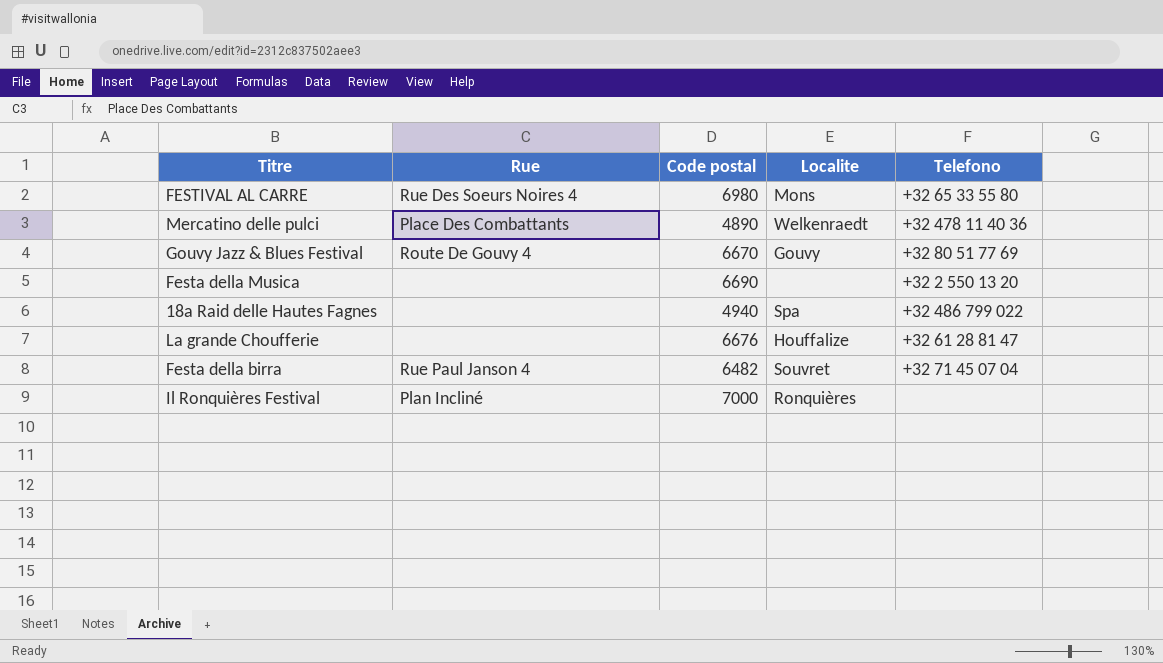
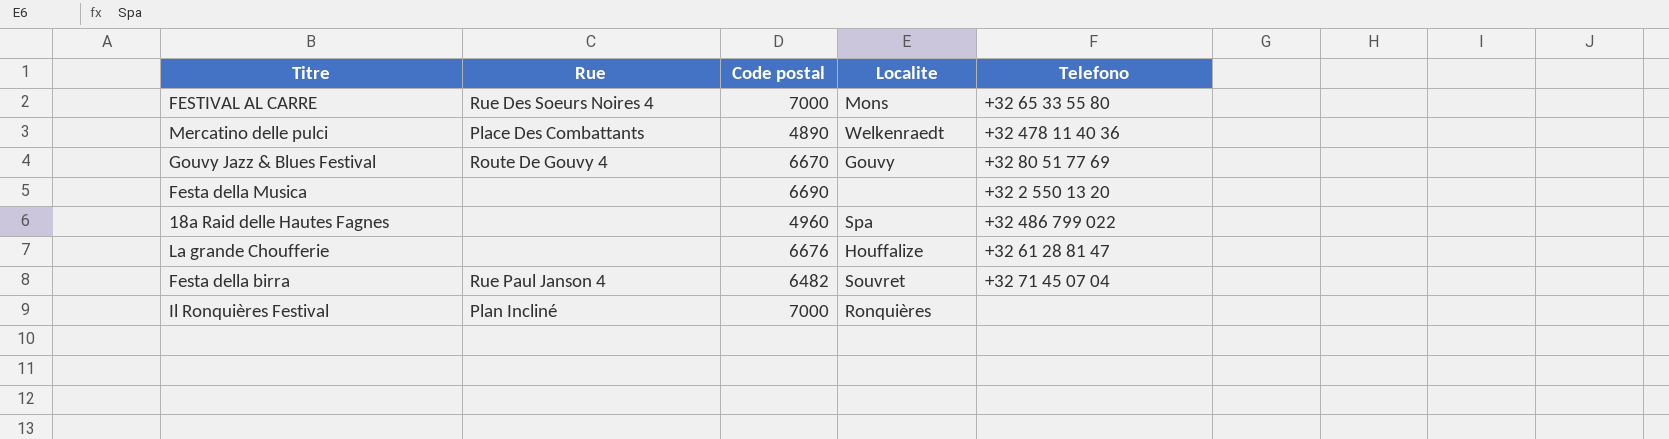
FESTIVAL AL CARRE | Code postal: 6980 -> 7000
18a Raid delle Hautes Fagnes | Code postal: 4940 -> 4960

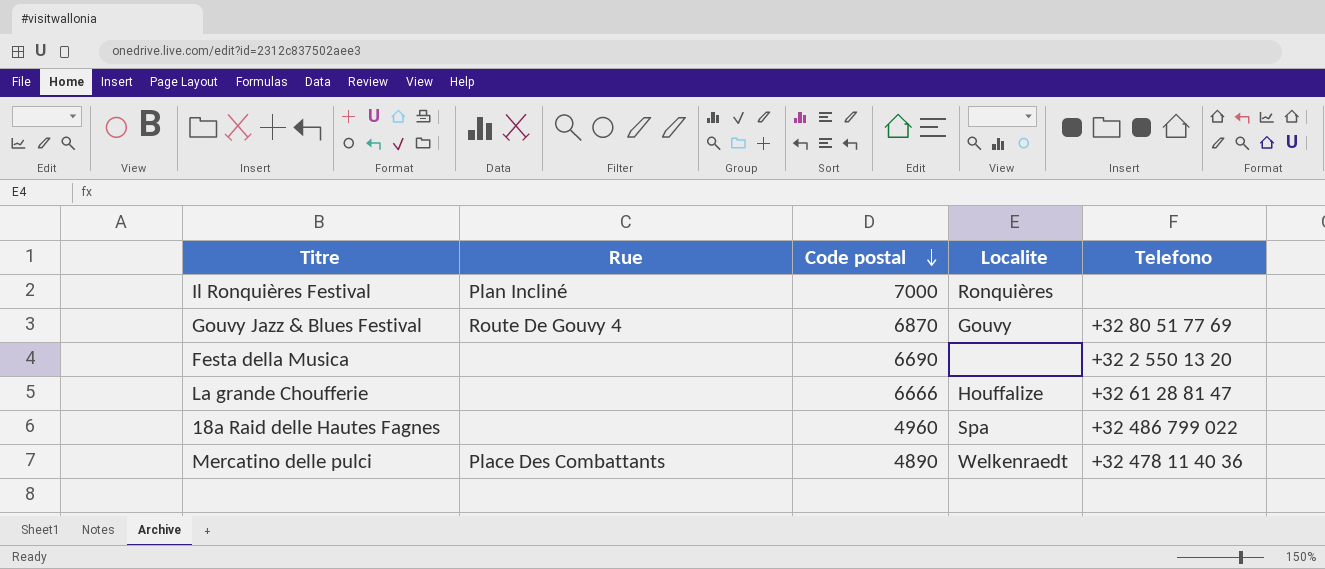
row order: none -> Code postal descending
row FESTIVAL AL CARRE: Rue Des Soeurs Noires 4 | 7000 | Mons | +32 65 33 55 80 -> none
row Festa della birra: Rue Paul Janson 4 | 6482 | Souvret | +32 71 45 07 04 -> none
Gouvy Jazz & Blues Festival | Code postal: 6670 -> 6870
La grande Choufferie | Code postal: 6676 -> 6666

